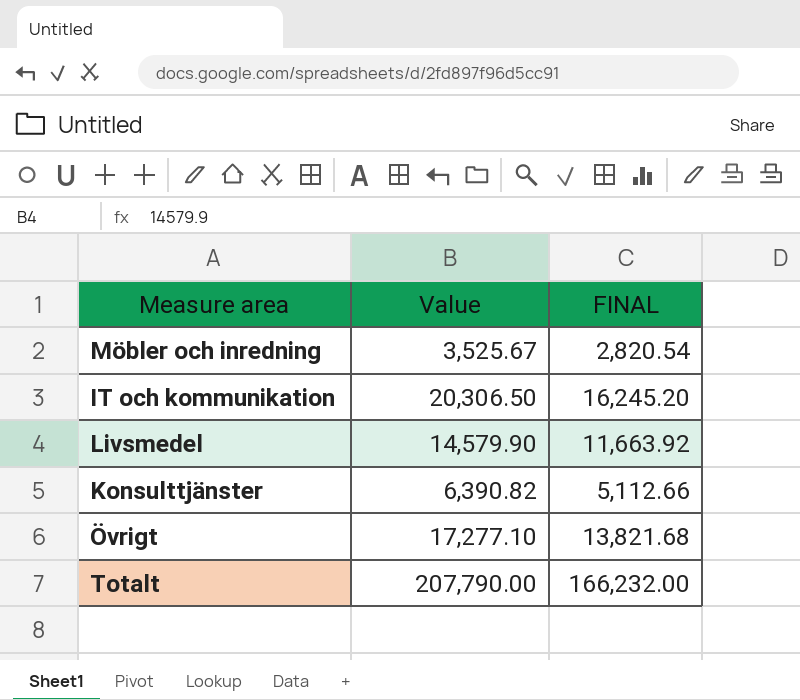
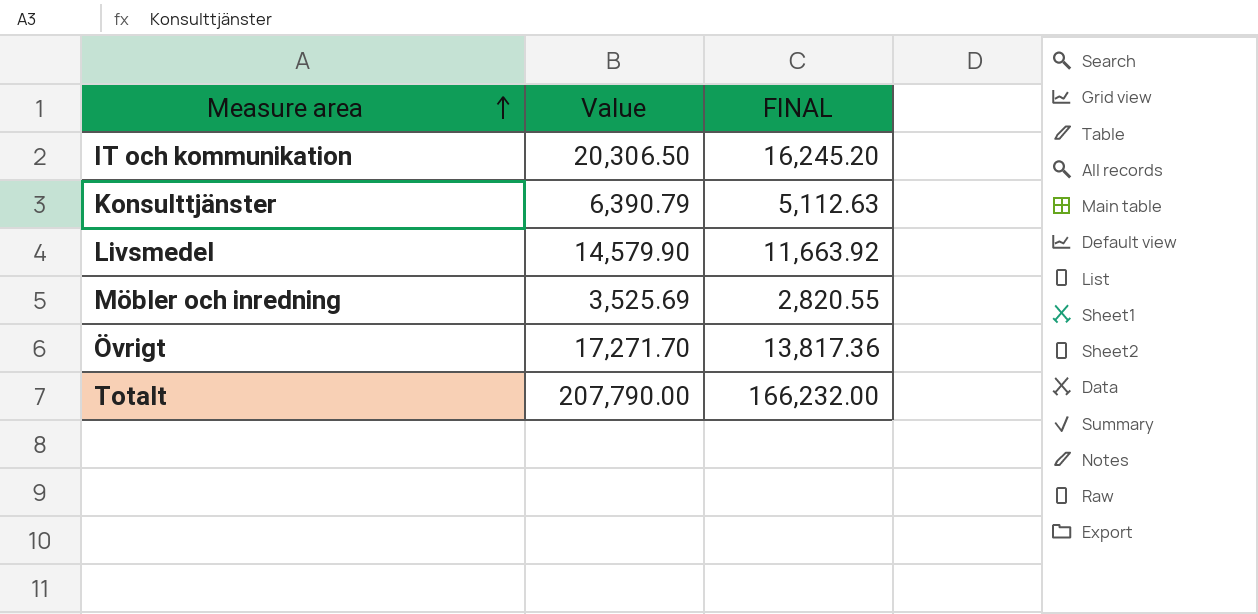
row order: none -> Measure area ascending
Konsulttjänster | Value: 6,390.82 -> 6,390.79
Konsulttjänster | FINAL: 5,112.66 -> 5,112.63
Möbler och inredning | Value: 3,525.67 -> 3,525.69
Möbler och inredning | FINAL: 2,820.54 -> 2,820.55
Övrigt | Value: 17,277.10 -> 17,271.70
Övrigt | FINAL: 13,821.68 -> 13,817.36

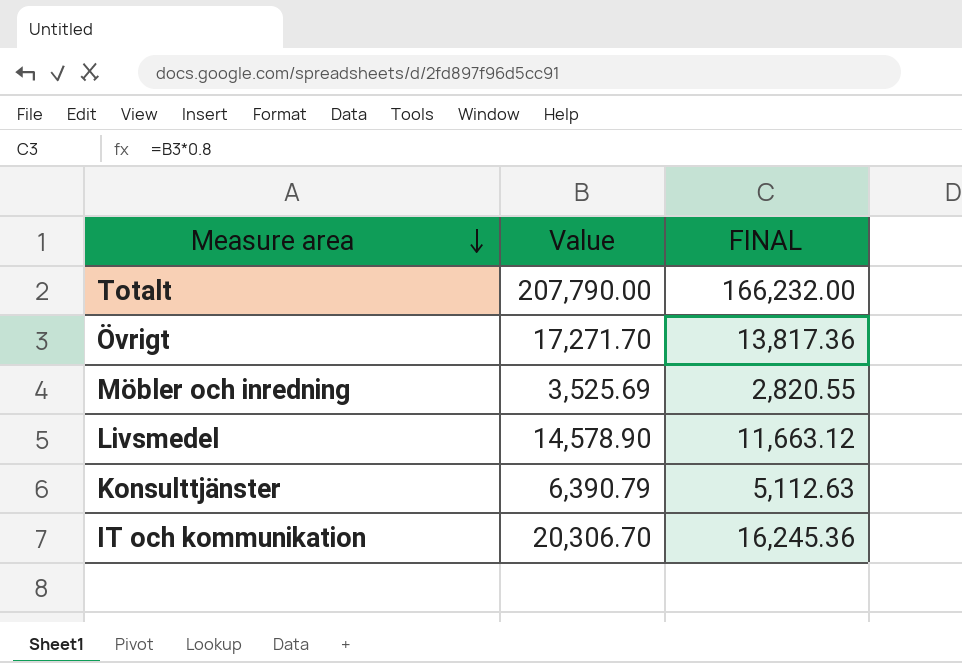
row order: Measure area ascending -> Measure area descending
Livsmedel | Value: 14,579.90 -> 14,578.90
Livsmedel | FINAL: 11,663.92 -> 11,663.12
IT och kommunikation | Value: 20,306.50 -> 20,306.70
IT och kommunikation | FINAL: 16,245.20 -> 16,245.36

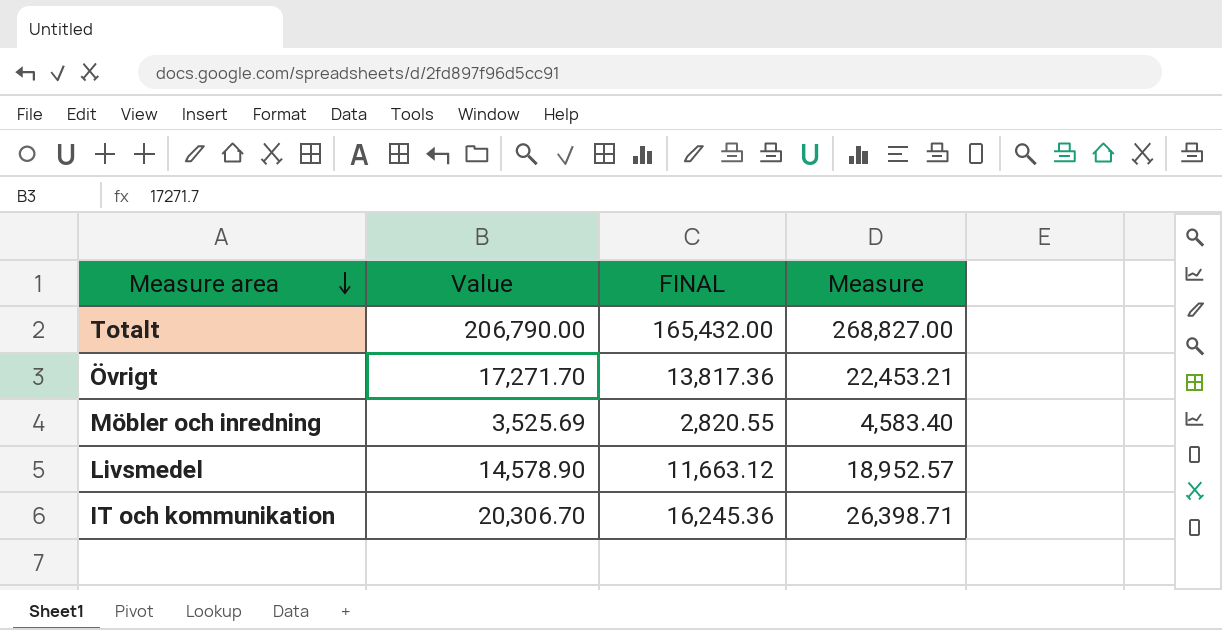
column Measure | formula: none -> [Value] * 1.3
row Konsulttjänster: 6,390.79 | 5,112.63 -> none
Totalt | Value: 207,790.00 -> 206,790.00
Totalt | FINAL: 166,232.00 -> 165,432.00

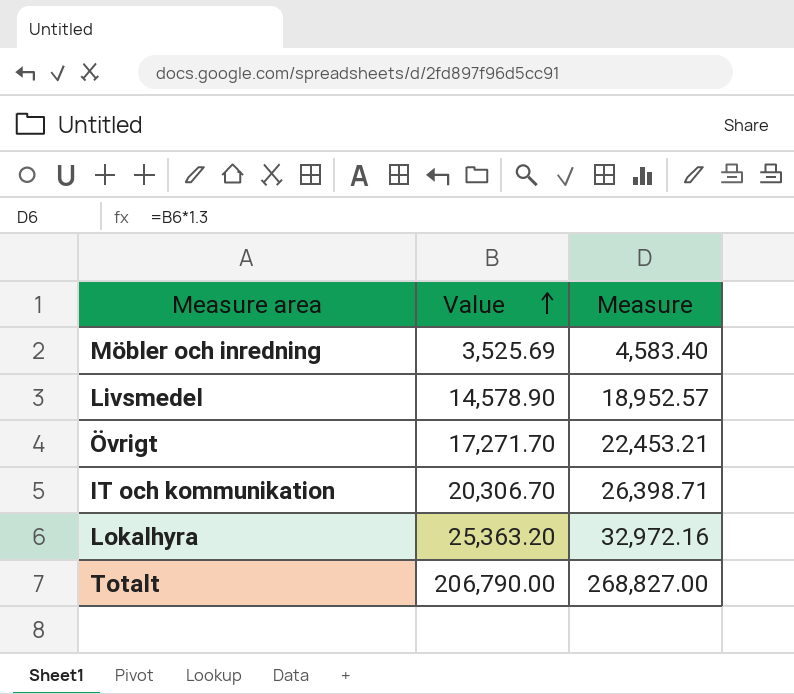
row order: Measure area descending -> Value ascending
column FINAL | formula: [Value] * 0.8 -> none
row Lokalhyra: none -> 25,363.20 | 32,972.16

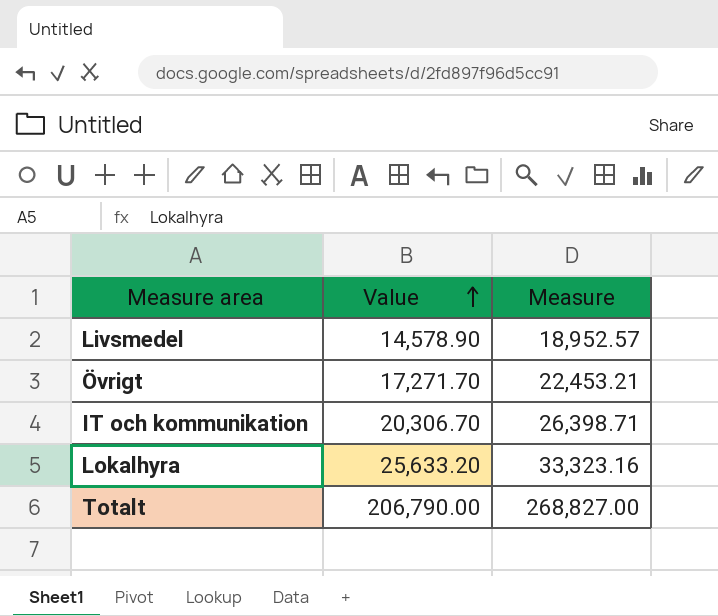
row Möbler och inredning: 3,525.69 | 4,583.40 -> none
Lokalhyra | Value: 25,363.20 -> 25,633.20
Lokalhyra | Measure: 32,972.16 -> 33,323.16

